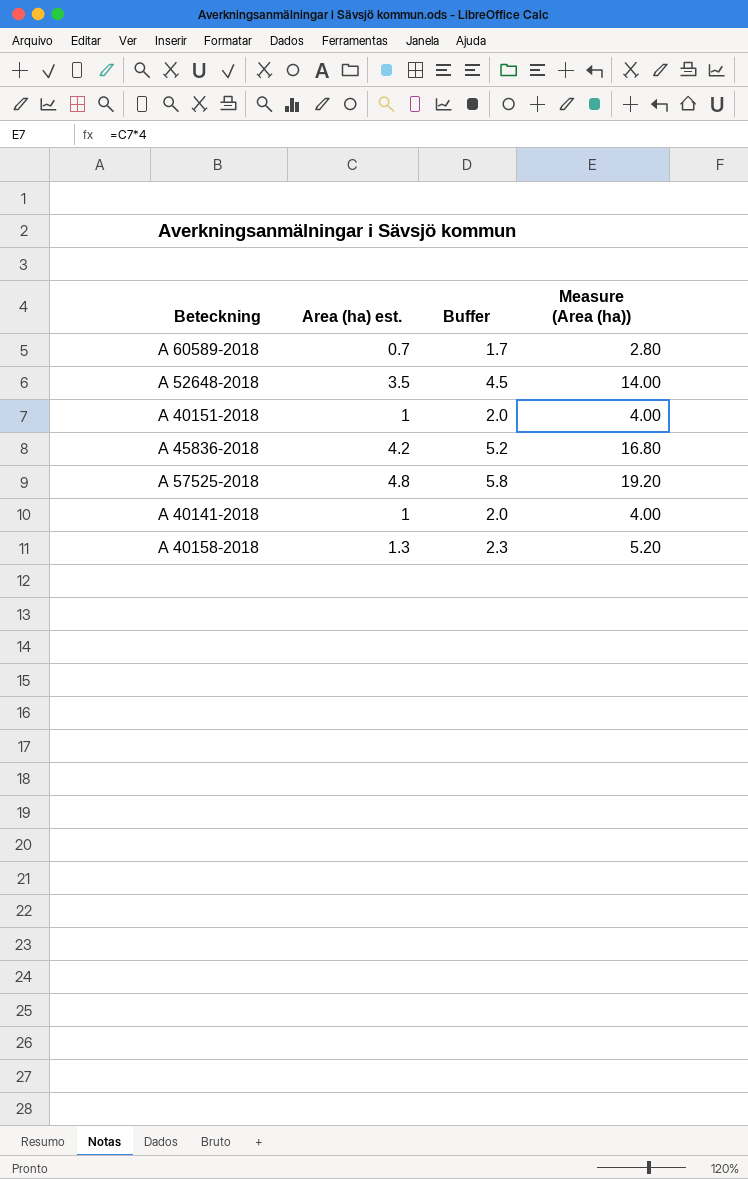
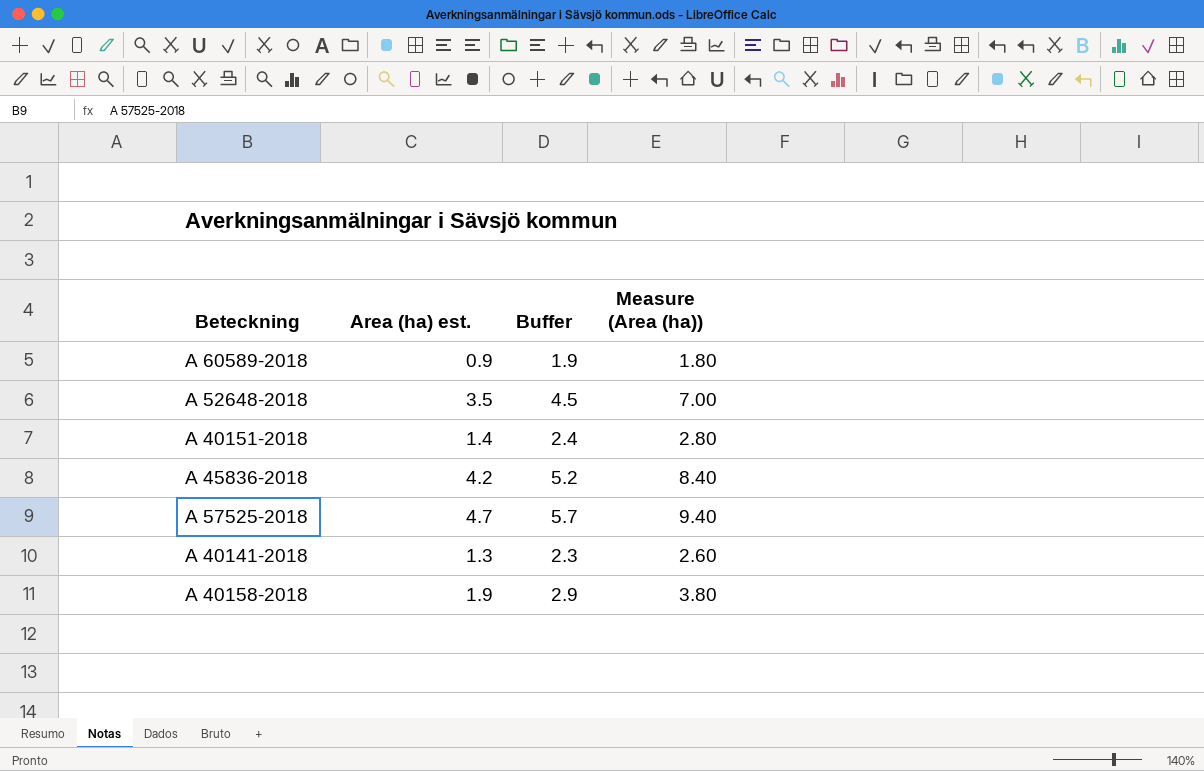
column Measure (Area (ha)) | formula: [Area (ha) est.] * 4 -> [Area (ha) est.] * 2
A 60589-2018 | Area (ha) est.: 0.7 -> 0.9
A 60589-2018 | Buffer: 1.7 -> 1.9
A 40151-2018 | Area (ha) est.: 1 -> 1.4
A 40151-2018 | Buffer: 2.0 -> 2.4
A 57525-2018 | Area (ha) est.: 4.8 -> 4.7
A 57525-2018 | Buffer: 5.8 -> 5.7
A 40141-2018 | Area (ha) est.: 1 -> 1.3
A 40141-2018 | Buffer: 2.0 -> 2.3
A 40158-2018 | Area (ha) est.: 1.3 -> 1.9
A 40158-2018 | Buffer: 2.3 -> 2.9

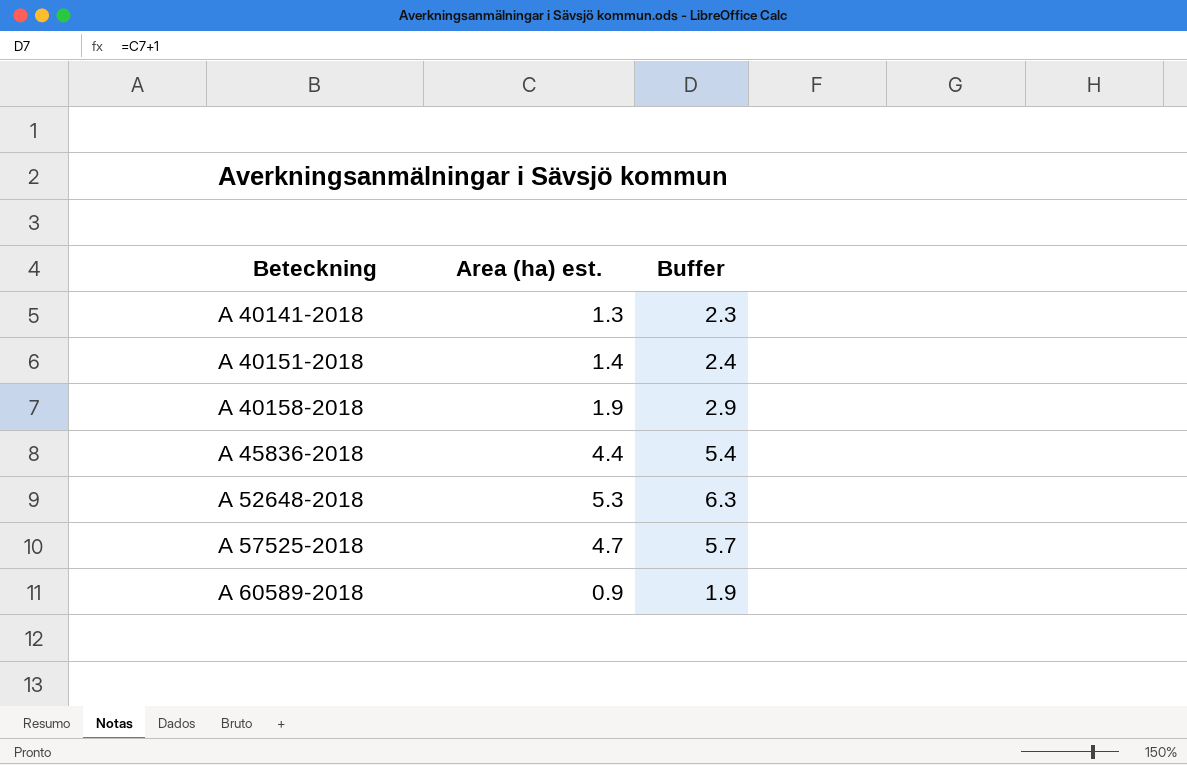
row order: none -> Beteckning ascending
column Measure (Area (ha)) | formula: [Area (ha) est.] * 2 -> none
A 45836-2018 | Area (ha) est.: 4.2 -> 4.4
A 45836-2018 | Buffer: 5.2 -> 5.4
A 52648-2018 | Area (ha) est.: 3.5 -> 5.3
A 52648-2018 | Buffer: 4.5 -> 6.3

